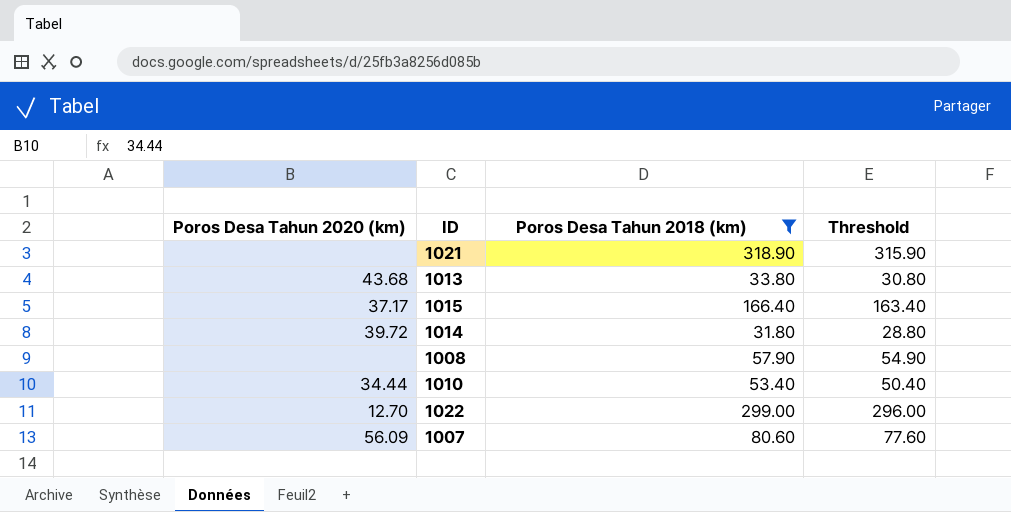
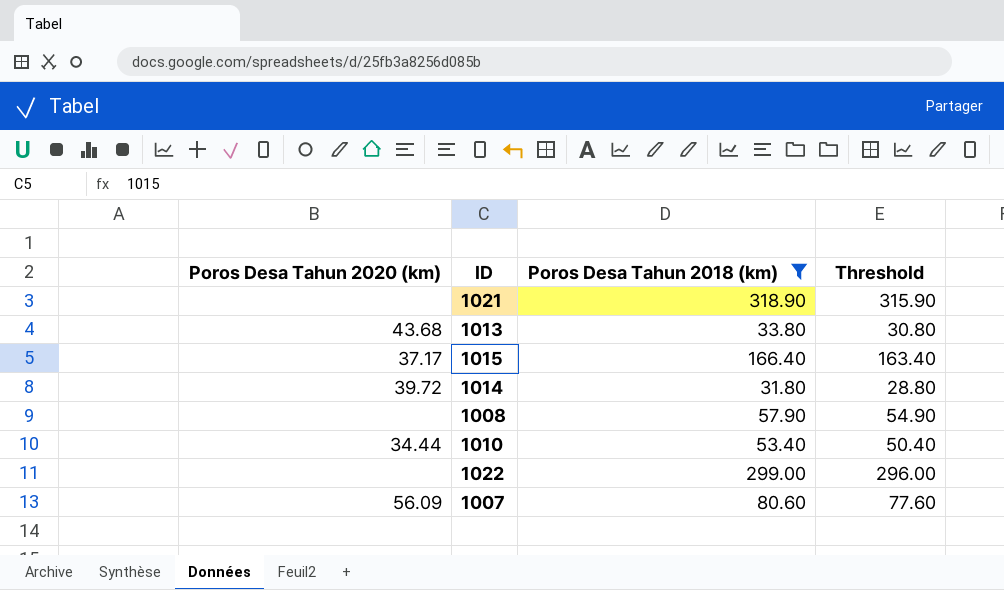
1022 | Poros Desa Tahun 2020 (km): 12.70 -> none

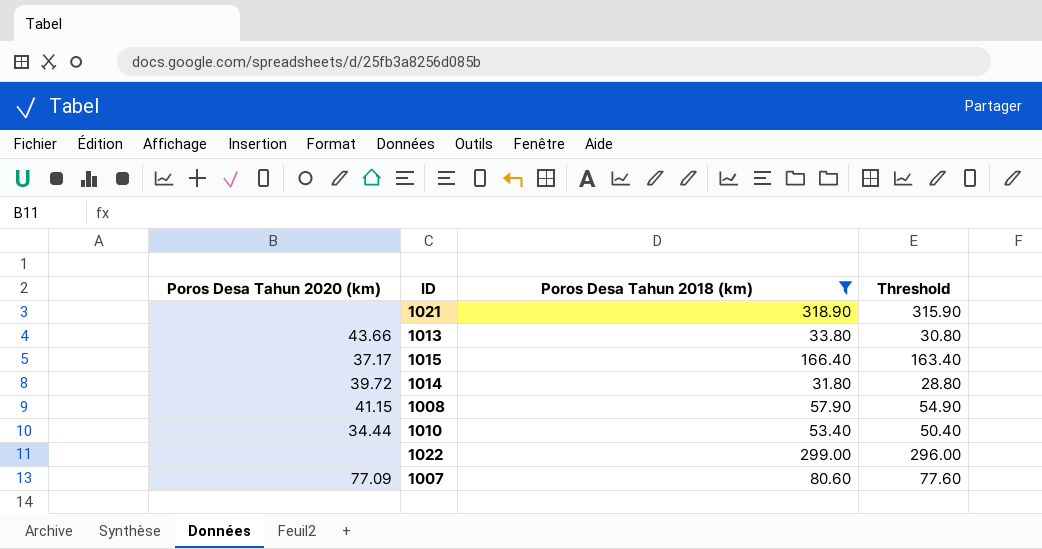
1013 | Poros Desa Tahun 2020 (km): 43.68 -> 43.66
1008 | Poros Desa Tahun 2020 (km): none -> 41.15
1007 | Poros Desa Tahun 2020 (km): 56.09 -> 77.09

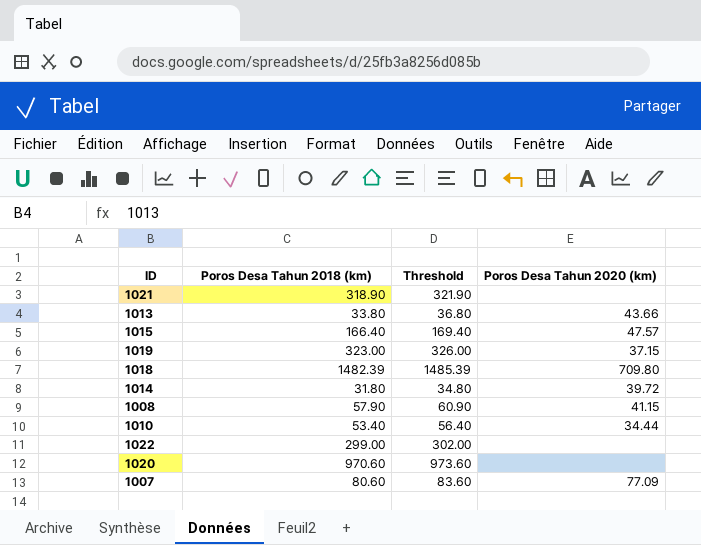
filter: Poros Desa Tahun 2018 (km) <= 318.90 -> none
column Threshold | formula: [Poros Desa Tahun 2018 (km)] - 3 -> [Poros Desa Tahun 2018 (km)] + 3
column Poros Desa Tahun 2020 (km) | position: 1 -> 4
1015 | Poros Desa Tahun 2020 (km): 37.17 -> 47.57

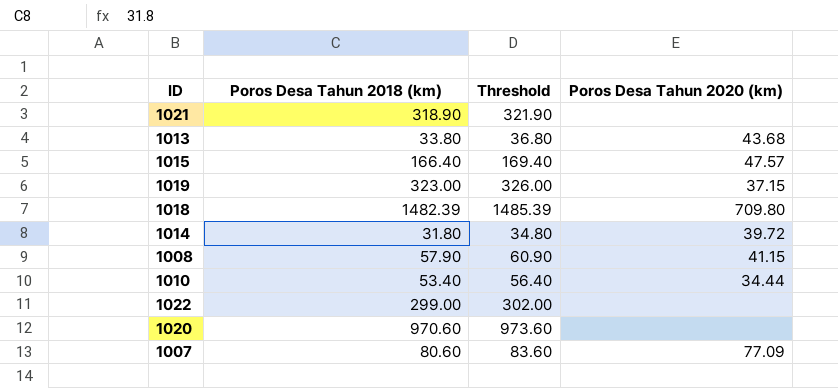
1013 | Poros Desa Tahun 2020 (km): 43.66 -> 43.68

